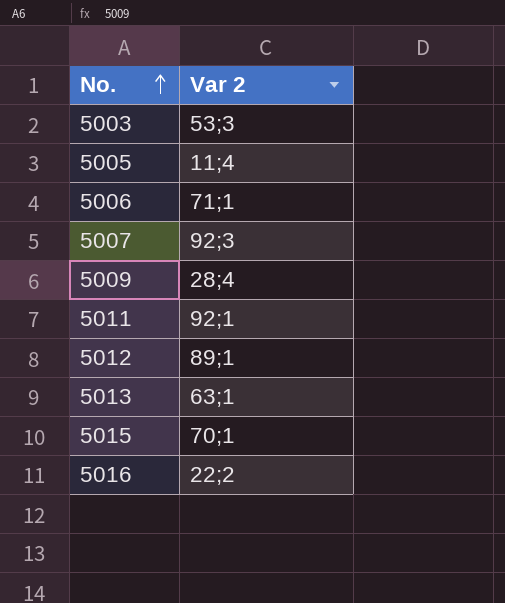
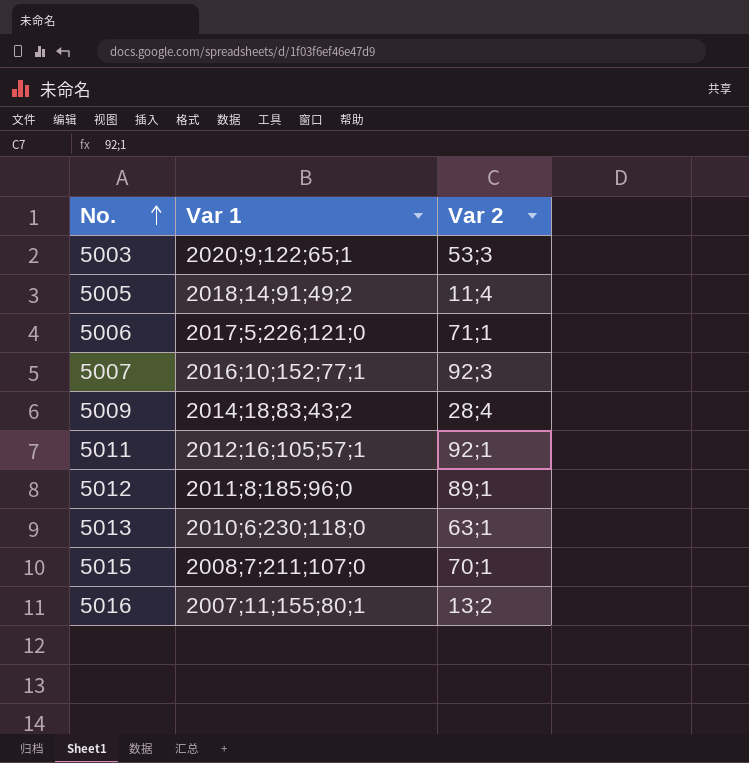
column Var 1 | position: none -> 2
5016 | Var 2: 22;2 -> 13;2

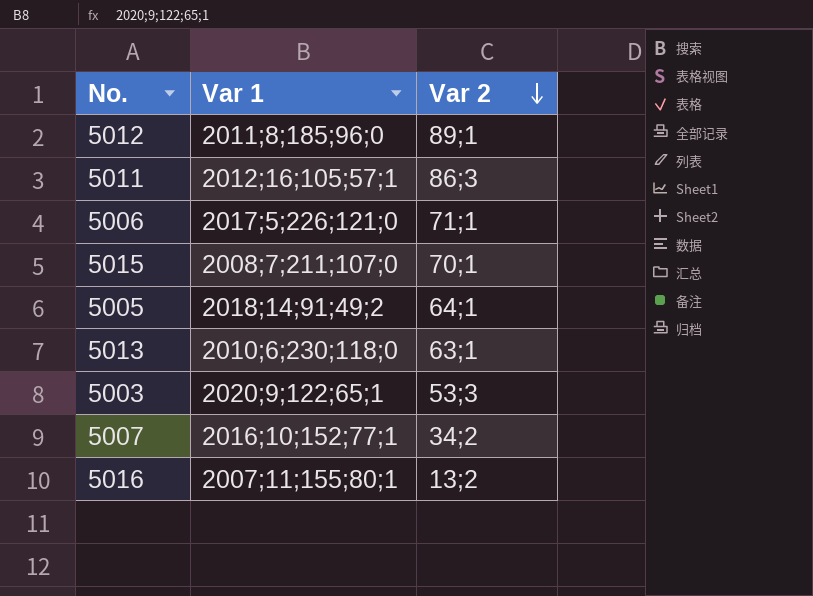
row order: No. ascending -> Var 2 descending
row 5009: 2014;18;83;43;2 | 28;4 -> none
5011 | Var 2: 92;1 -> 86;3
5005 | Var 2: 11;4 -> 64;1
5007 | Var 2: 92;3 -> 34;2

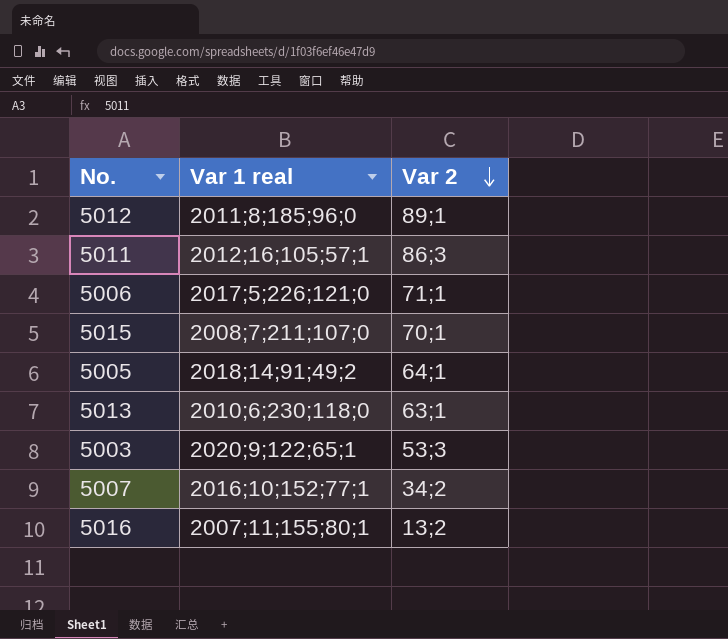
column name: Var 1 -> Var 1 real

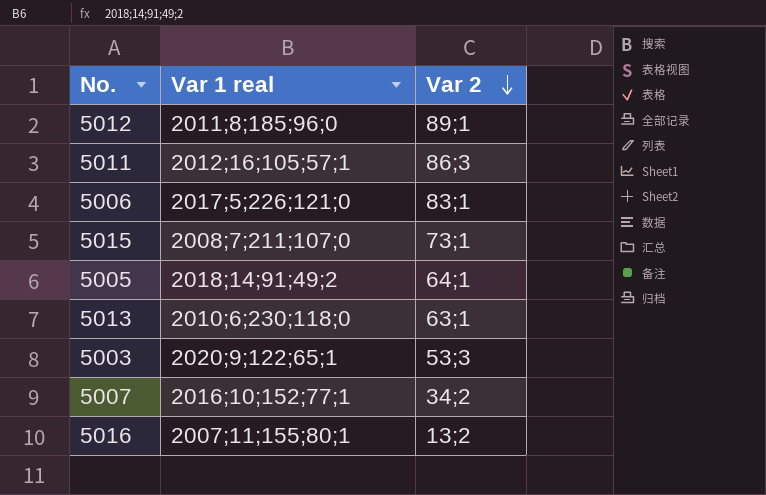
5006 | Var 2: 71;1 -> 83;1
5015 | Var 2: 70;1 -> 73;1

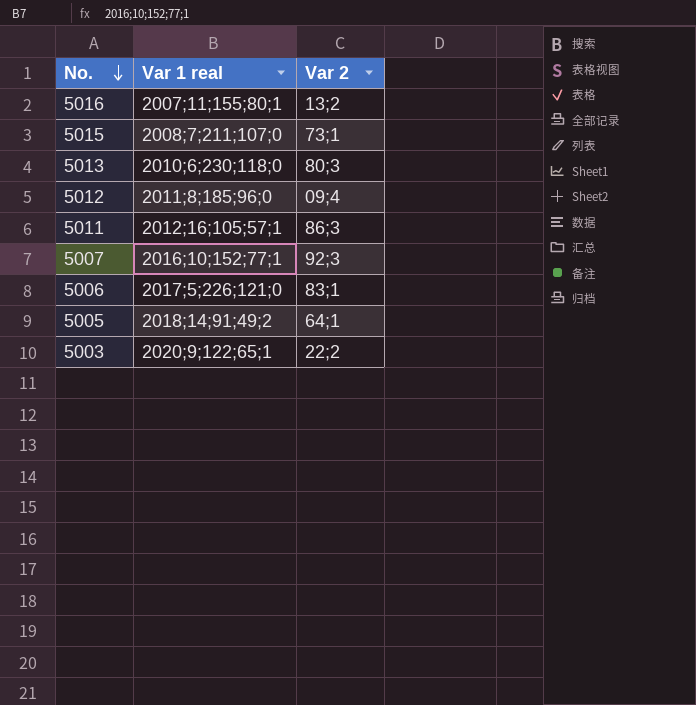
row order: Var 2 descending -> No. descending
5013 | Var 2: 63;1 -> 80;3
5012 | Var 2: 89;1 -> 09;4
5007 | Var 2: 34;2 -> 92;3
5003 | Var 2: 53;3 -> 22;2

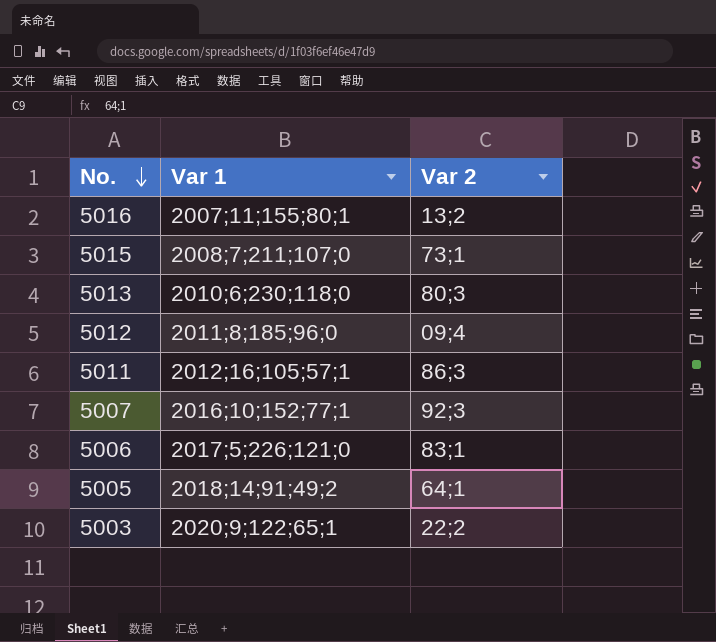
column name: Var 1 real -> Var 1

